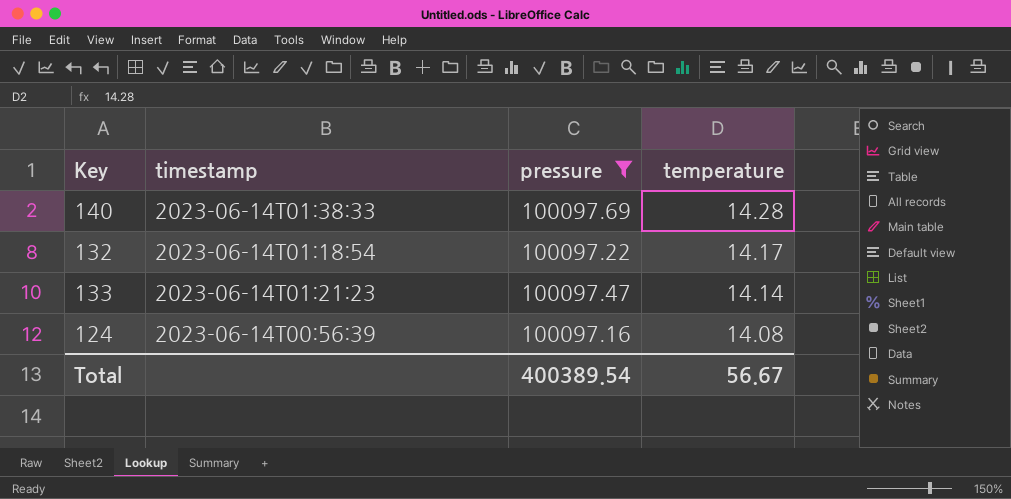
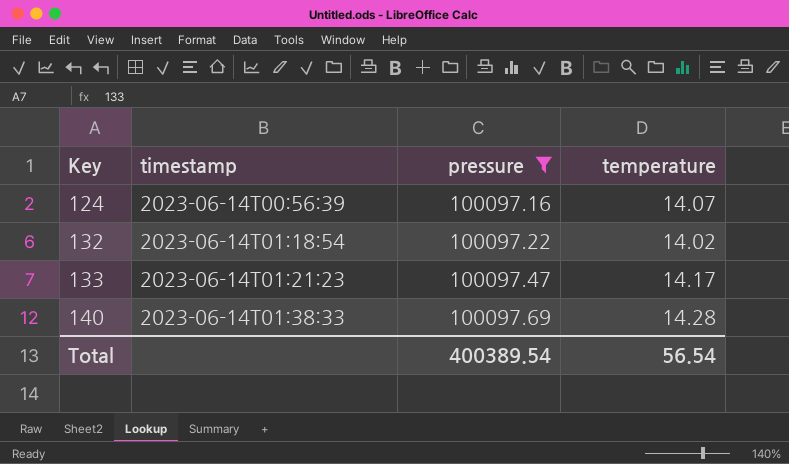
row order: temperature descending -> Key ascending
124 | temperature: 14.08 -> 14.07
132 | temperature: 14.17 -> 14.02
133 | temperature: 14.14 -> 14.17
Total | temperature: 56.67 -> 56.54

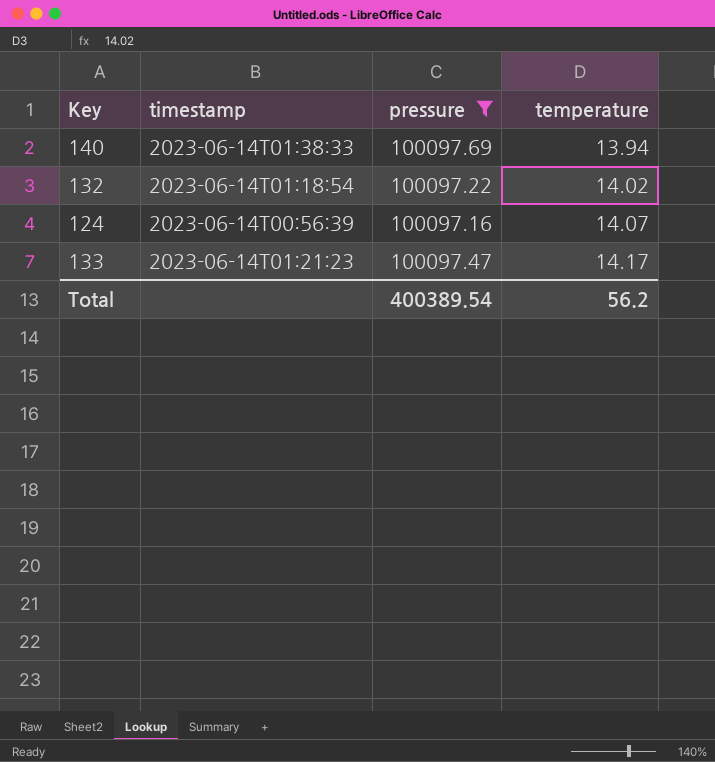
row order: Key ascending -> temperature ascending
140 | temperature: 14.28 -> 13.94
Total | temperature: 56.54 -> 56.2

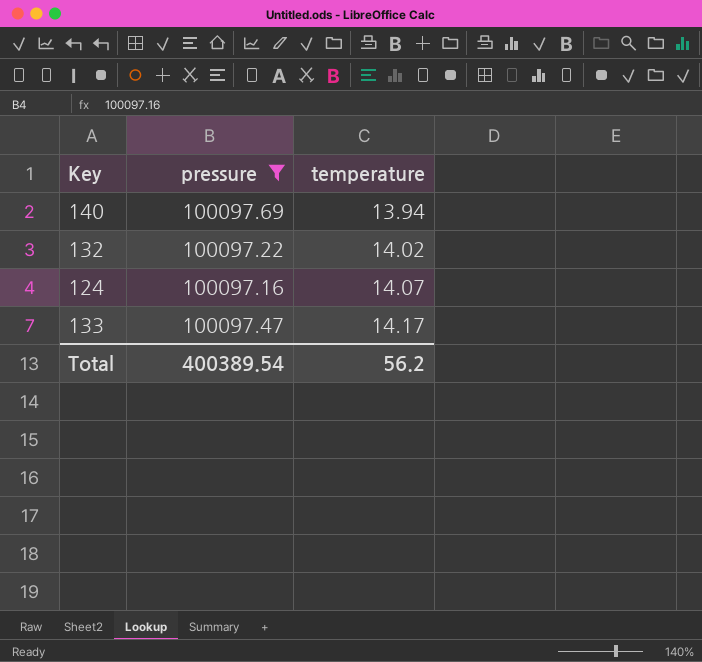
column timestamp | position: 2 -> none

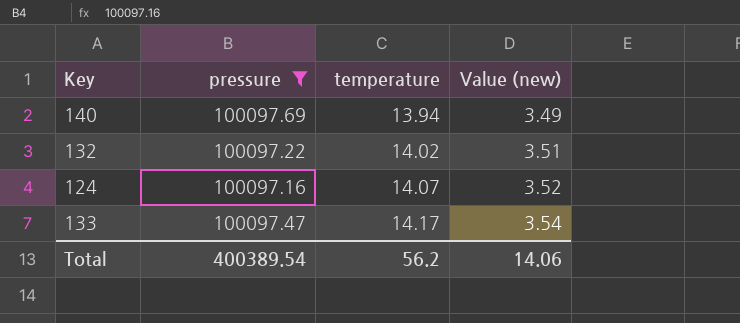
column Value (new) | formula: none -> [temperature] * 0.25

